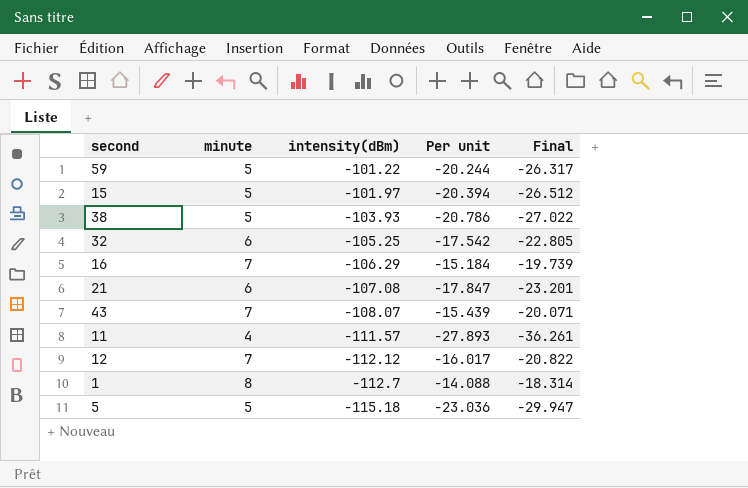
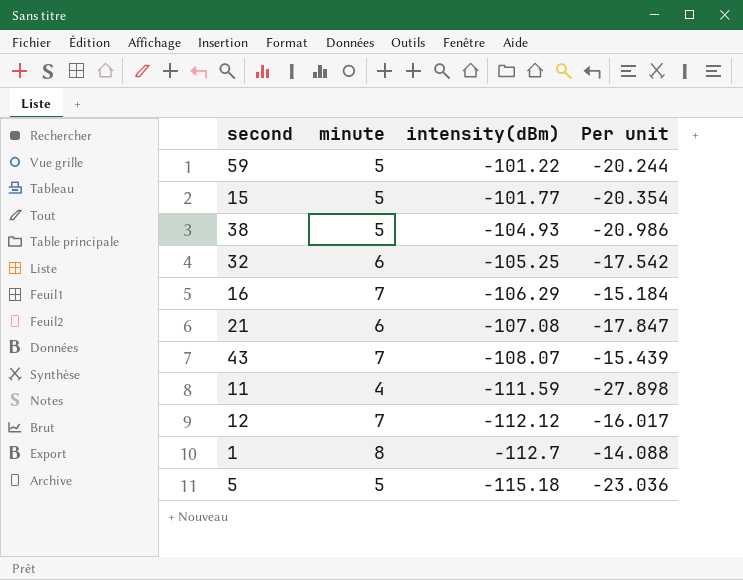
column Final | formula: [Per unit] * 1.3 -> none
15 | intensity(dBm): -101.97 -> -101.77
15 | Per unit: -20.394 -> -20.354
38 | intensity(dBm): -103.93 -> -104.93
38 | Per unit: -20.786 -> -20.986
11 | intensity(dBm): -111.57 -> -111.59
11 | Per unit: -27.893 -> -27.898

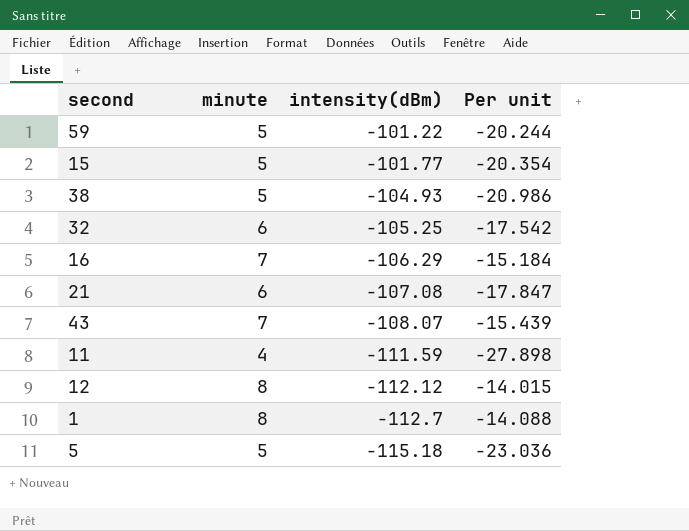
12 | minute: 7 -> 8
12 | Per unit: -16.017 -> -14.015

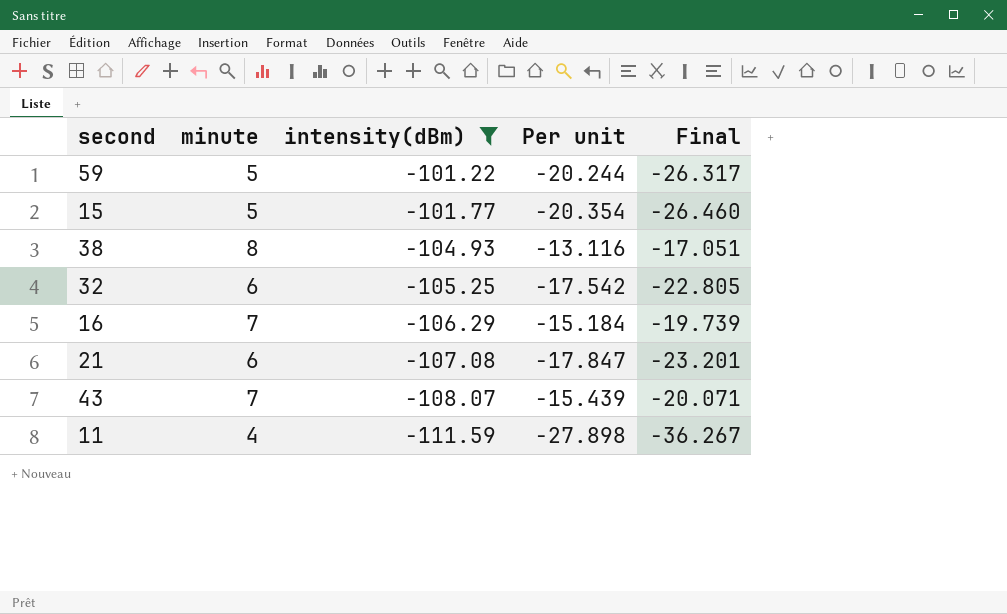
filter: none -> intensity(dBm) >= -111.59
column Final | formula: none -> [Per unit] * 1.3
38 | minute: 5 -> 8
38 | Per unit: -20.986 -> -13.116

